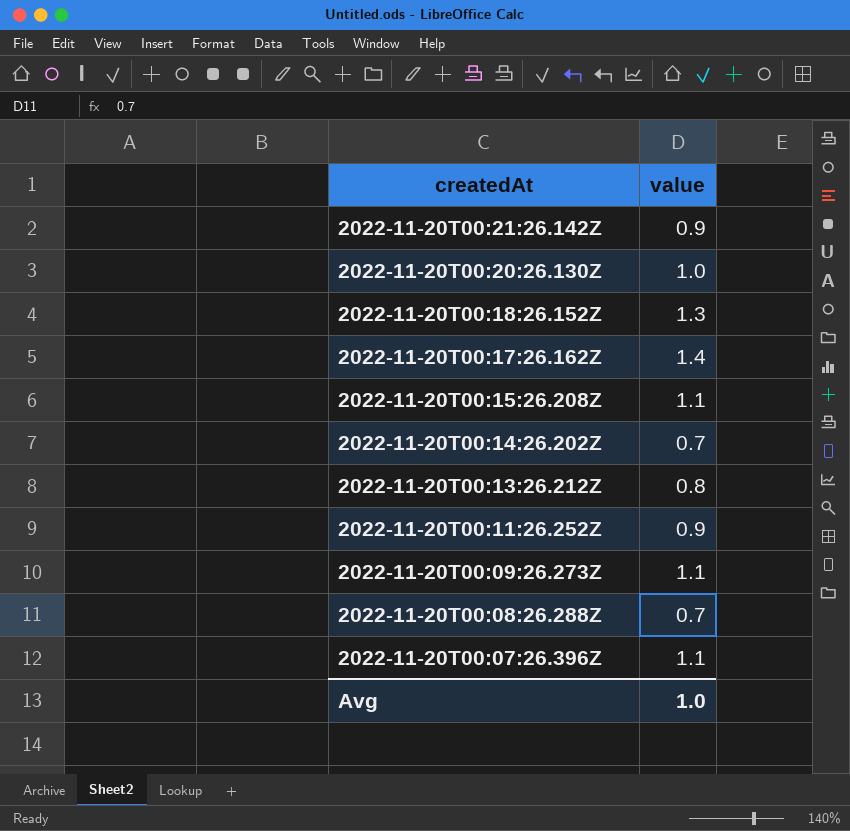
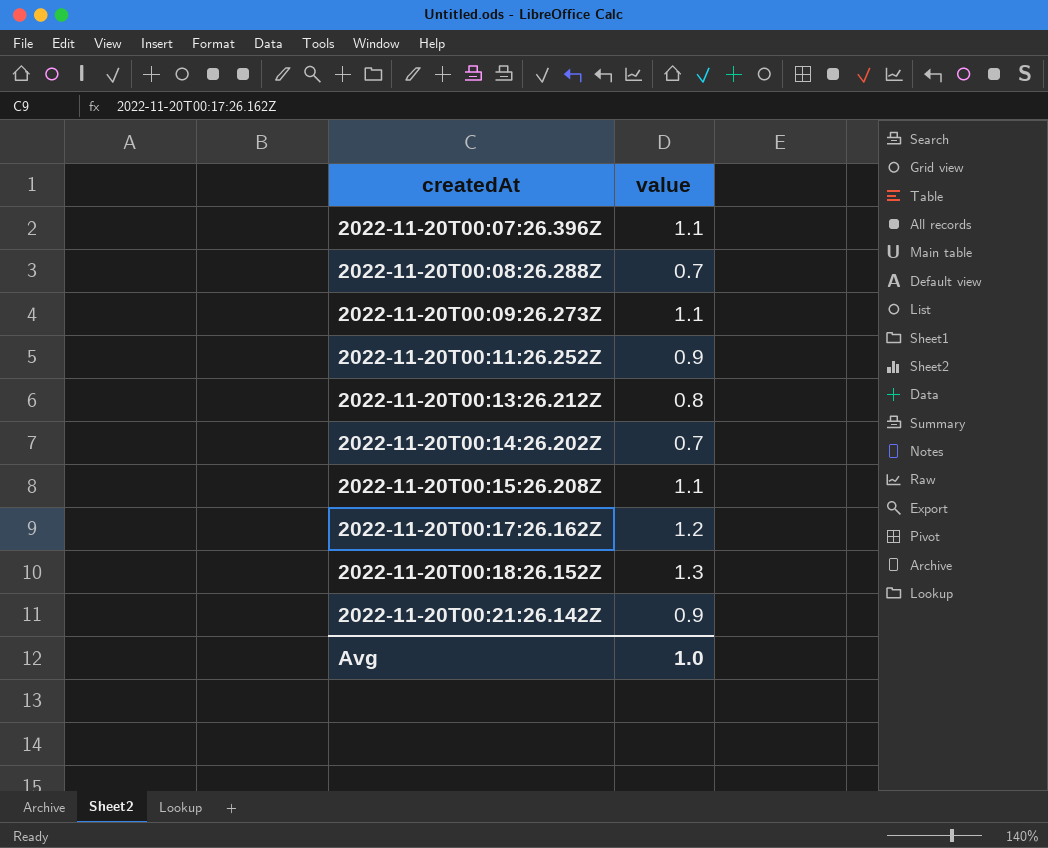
row order: createdAt descending -> createdAt ascending
row 2022-11-20T00:20:26.130Z: 1.0 -> none
2022-11-20T00:17:26.162Z | value: 1.4 -> 1.2

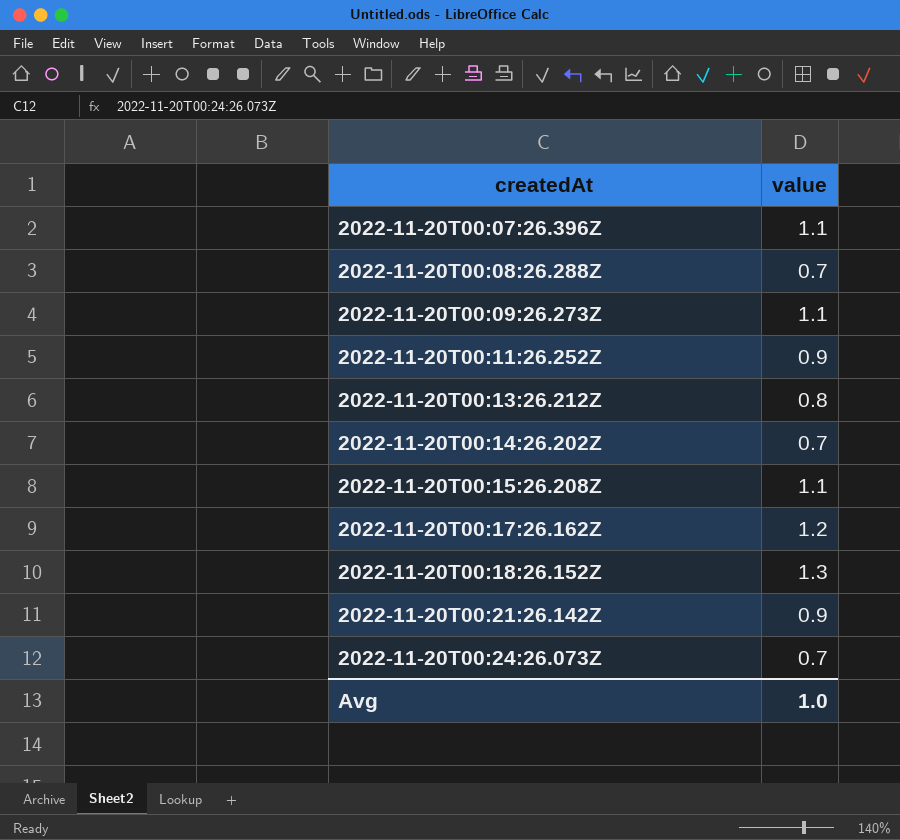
row 2022-11-20T00:24:26.073Z: none -> 0.7

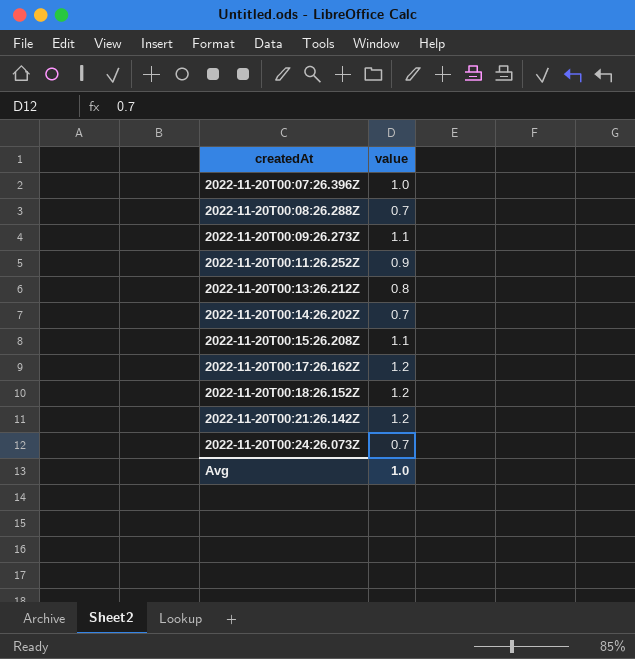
2022-11-20T00:07:26.396Z | value: 1.1 -> 1.0
2022-11-20T00:18:26.152Z | value: 1.3 -> 1.2
2022-11-20T00:21:26.142Z | value: 0.9 -> 1.2

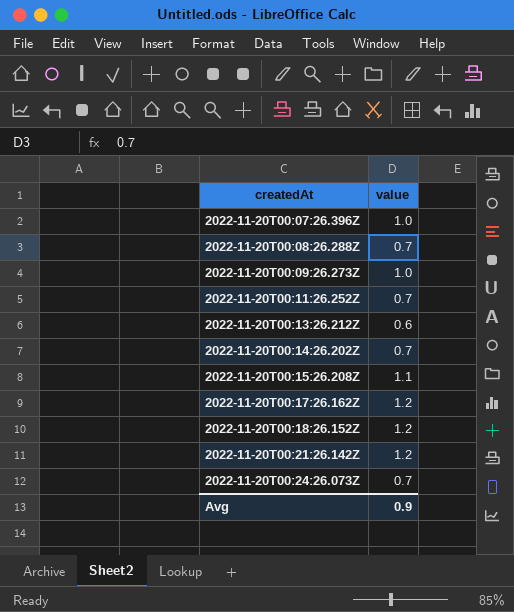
2022-11-20T00:09:26.273Z | value: 1.1 -> 1.0
2022-11-20T00:11:26.252Z | value: 0.9 -> 0.7
2022-11-20T00:13:26.212Z | value: 0.8 -> 0.6
Avg | value: 1.0 -> 0.9

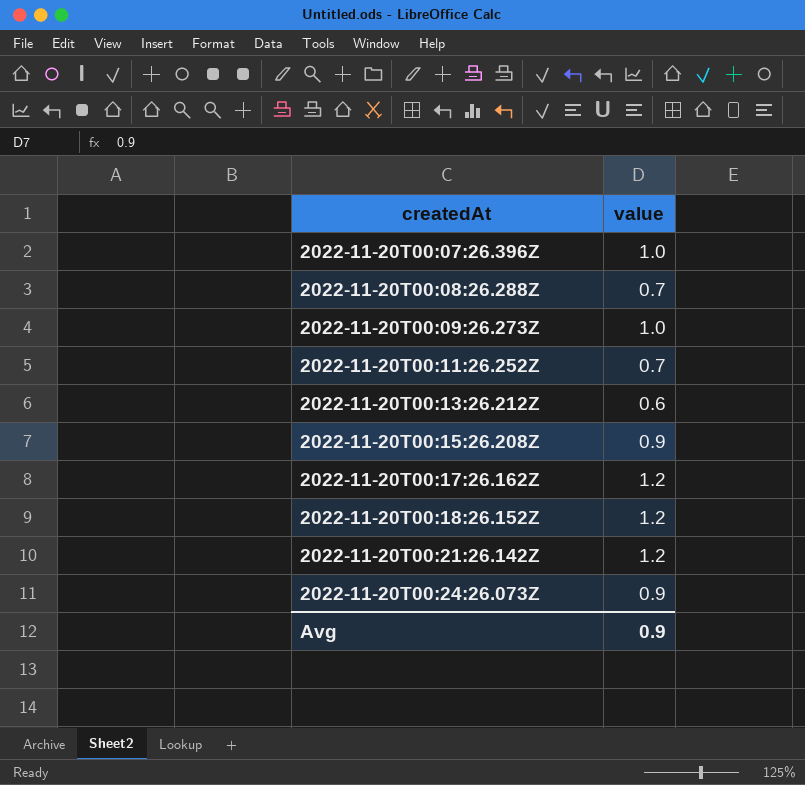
row 2022-11-20T00:14:26.202Z: 0.7 -> none
2022-11-20T00:15:26.208Z | value: 1.1 -> 0.9
2022-11-20T00:24:26.073Z | value: 0.7 -> 0.9

